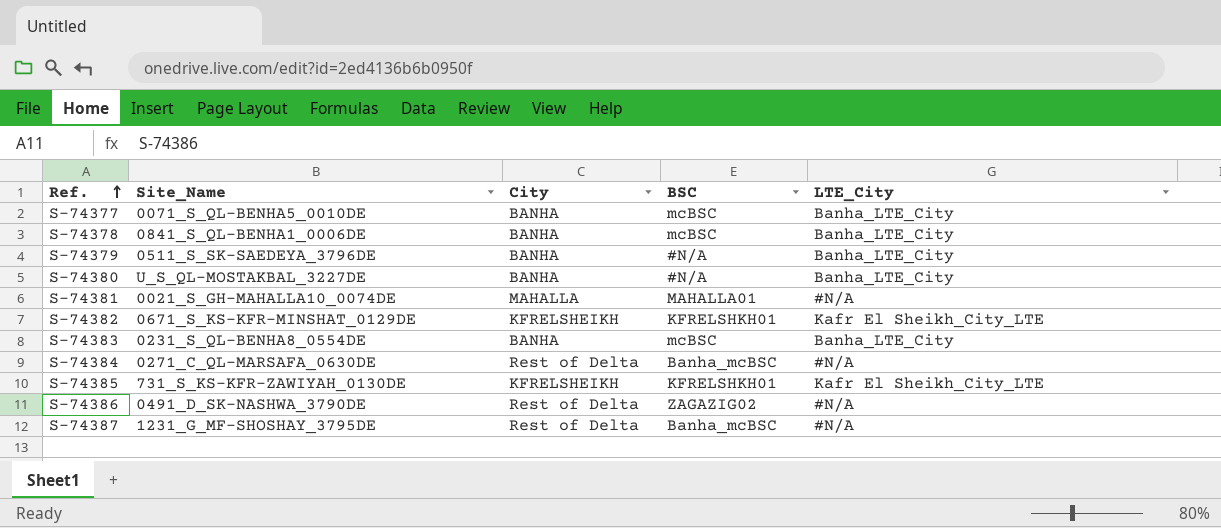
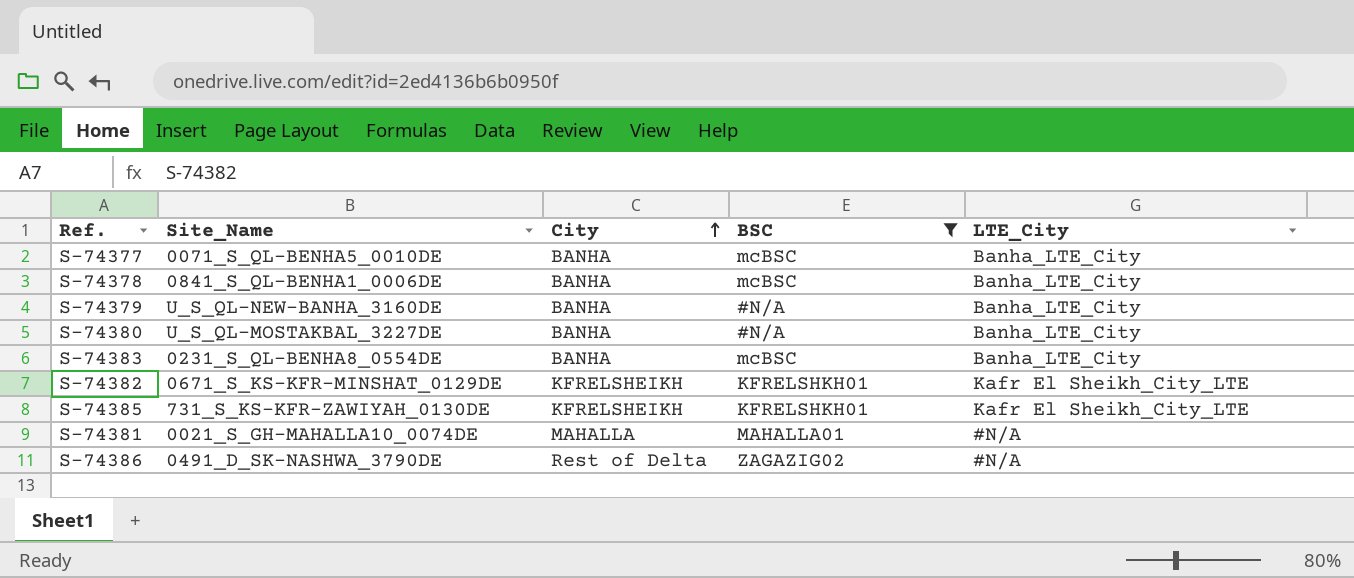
filter: none -> BSC != Banha_mcBSC
row order: Ref. ascending -> City ascending
S-74379 | Site_Name: 0511_S_SK-SAEDEYA_3796DE -> U_S_QL-NEW-BANHA_3160DE

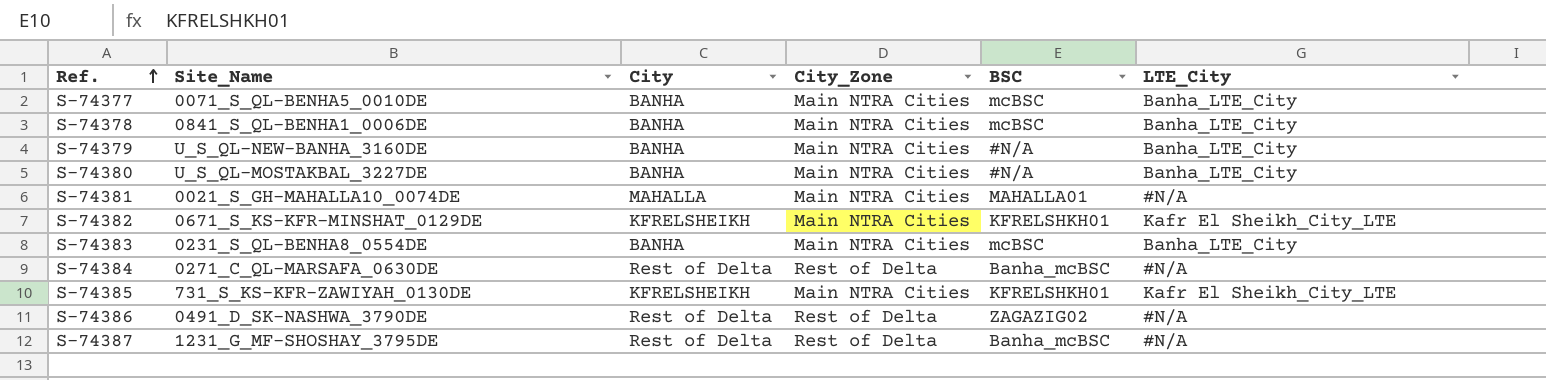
filter: BSC != Banha_mcBSC -> none
row order: City ascending -> Ref. ascending
column City_Zone | position: none -> 4

